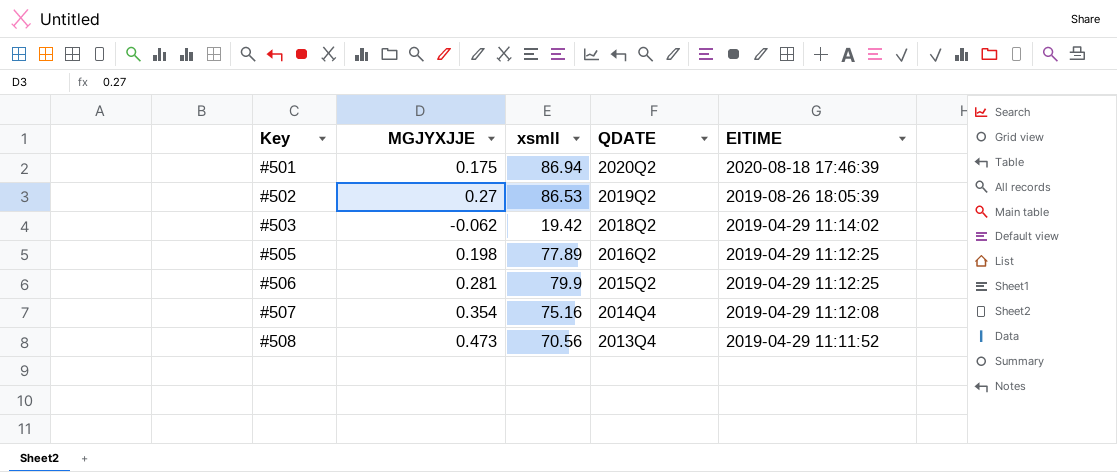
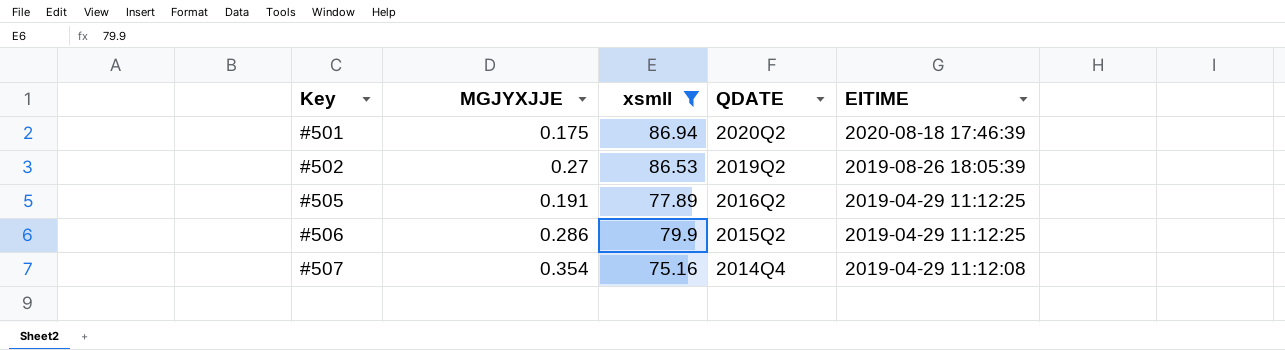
filter: none -> xsmll >= 75.16
#505 | MGJYXJJE: 0.198 -> 0.191
#506 | MGJYXJJE: 0.281 -> 0.286

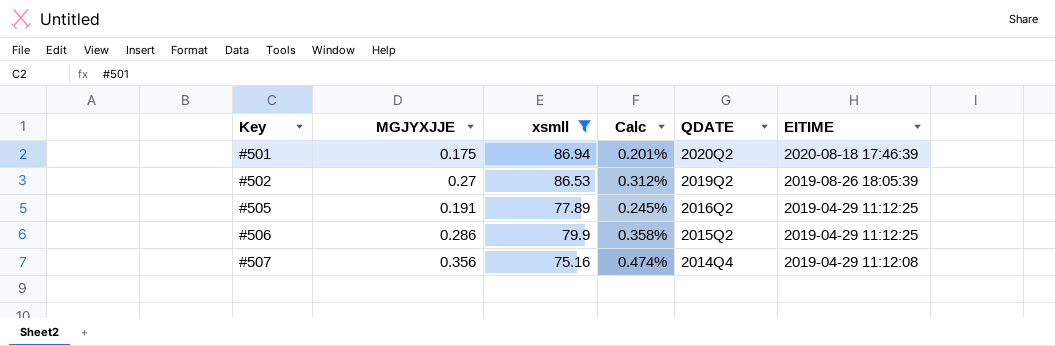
column Calc | formula: none -> [MGJYXJJE] / [xsmll]
#507 | MGJYXJJE: 0.354 -> 0.356

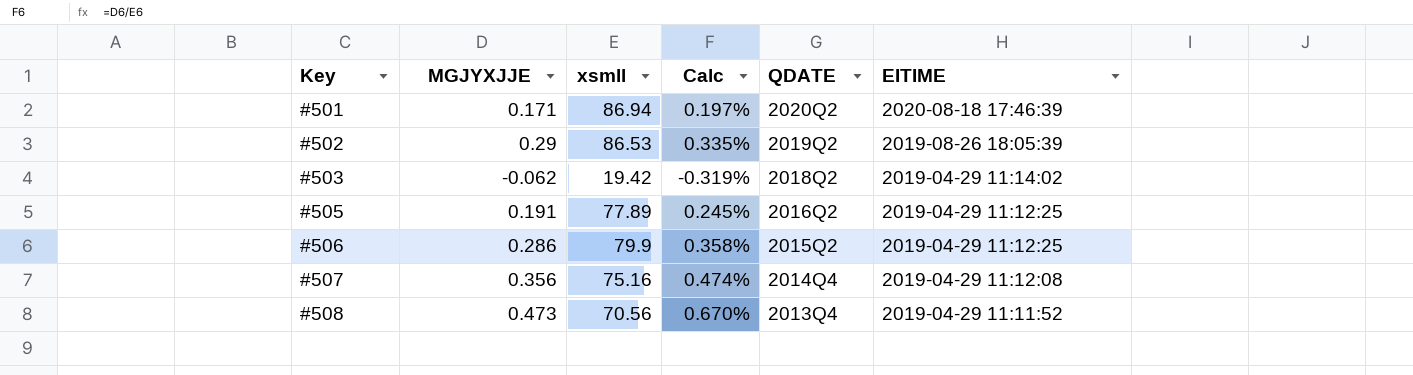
filter: xsmll >= 75.16 -> none
#501 | MGJYXJJE: 0.175 -> 0.171
#501 | Calc: 0.201% -> 0.197%
#502 | MGJYXJJE: 0.27 -> 0.29
#502 | Calc: 0.312% -> 0.335%

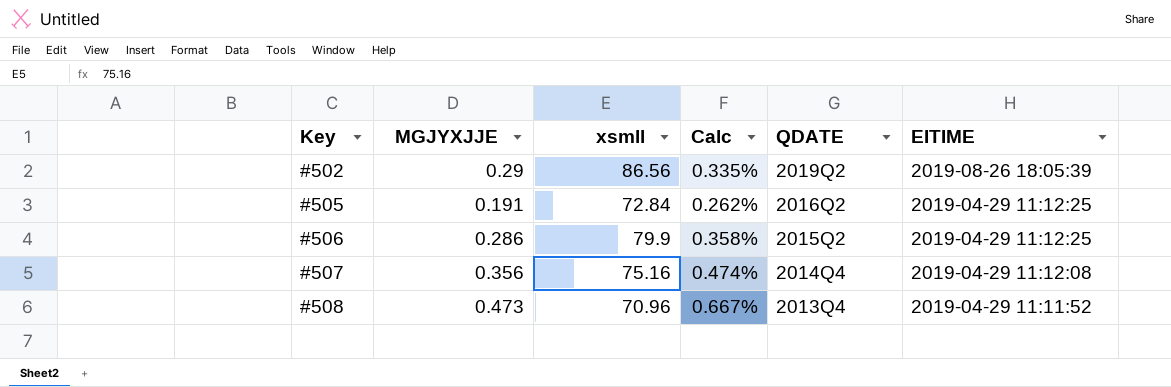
row #501: 0.171 | 86.94 | 0.197% | 2020Q2 | 2020-08-18 17:46:39 -> none
row #503: -0.062 | 19.42 | -0.319% | 2018Q2 | 2019-04-29 11:14:02 -> none
#502 | xsmll: 86.53 -> 86.56
#505 | xsmll: 77.89 -> 72.84
#505 | Calc: 0.245% -> 0.262%
#508 | xsmll: 70.56 -> 70.96
#508 | Calc: 0.670% -> 0.667%

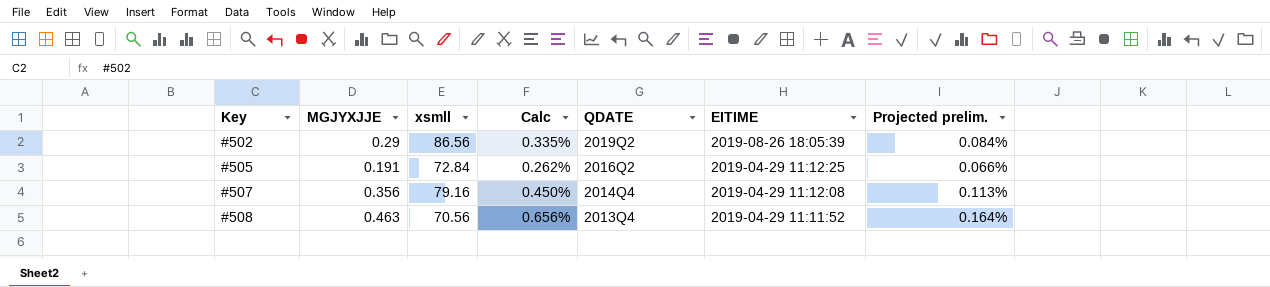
column Projected prelim. | formula: none -> [Calc] * 0.25
row #506: 0.286 | 79.9 | 0.358% | 2015Q2 | 2019-04-29 11:12:25 -> none
#507 | xsmll: 75.16 -> 79.16
#507 | Calc: 0.474% -> 0.450%
#508 | MGJYXJJE: 0.473 -> 0.463
#508 | xsmll: 70.96 -> 70.56
#508 | Calc: 0.667% -> 0.656%

